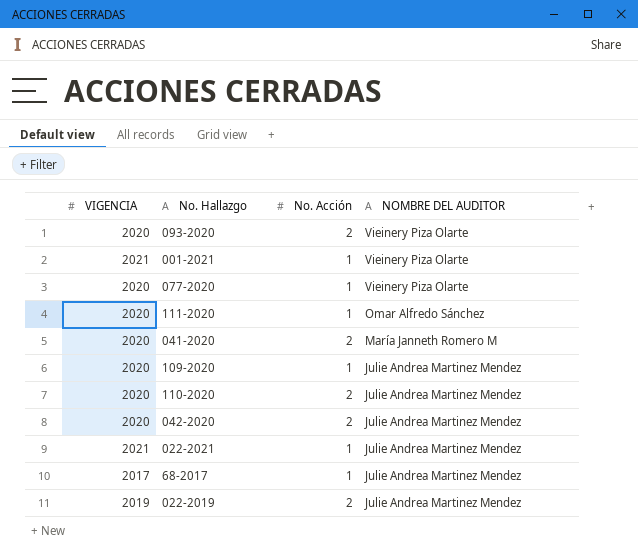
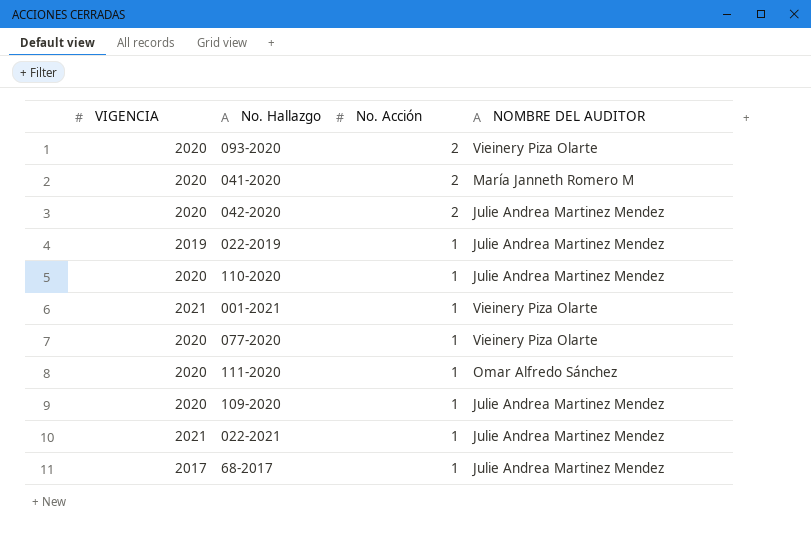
row order: NOMBRE DEL AUDITOR descending -> No. Acción descending
022-2019 | No. Acción: 2 -> 1
110-2020 | No. Acción: 2 -> 1

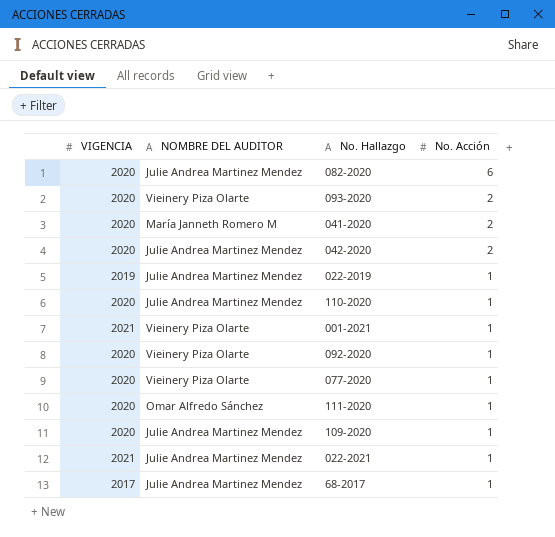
column NOMBRE DEL AUDITOR | position: 4 -> 2
row 082-2020: none -> 2020 | Julie Andrea Martinez Mendez | 6
row 092-2020: none -> 2020 | Vieinery Piza Olarte | 1

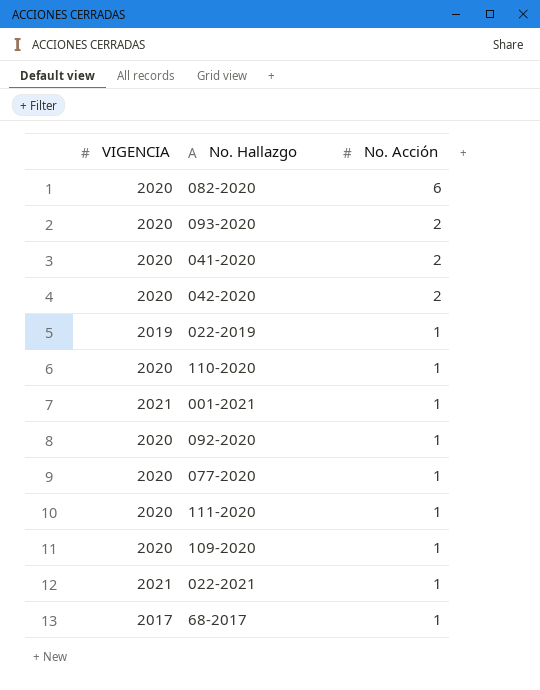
column NOMBRE DEL AUDITOR | position: 2 -> none

